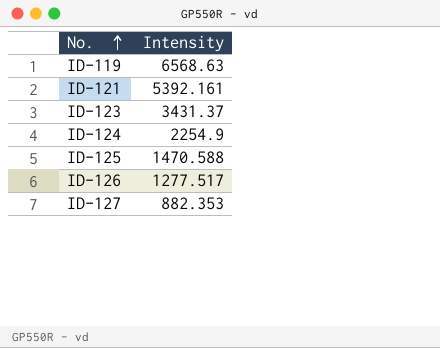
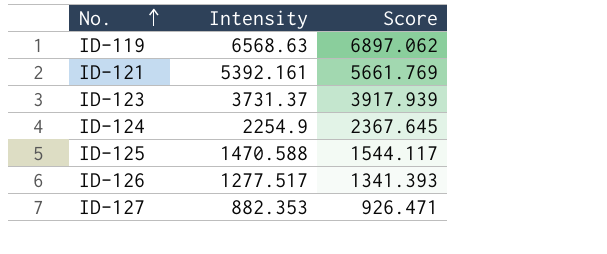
column Score | formula: none -> [Intensity] * 1.05
ID-123 | Intensity: 3431.37 -> 3731.37

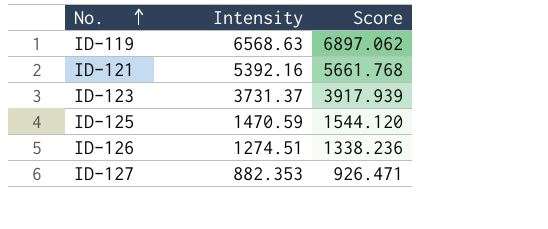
row ID-124: 2254.9 | 2367.645 -> none
ID-121 | Intensity: 5392.161 -> 5392.16
ID-121 | Score: 5661.769 -> 5661.768
ID-125 | Intensity: 1470.588 -> 1470.59
ID-125 | Score: 1544.117 -> 1544.120
ID-126 | Intensity: 1277.517 -> 1274.51
ID-126 | Score: 1341.393 -> 1338.236

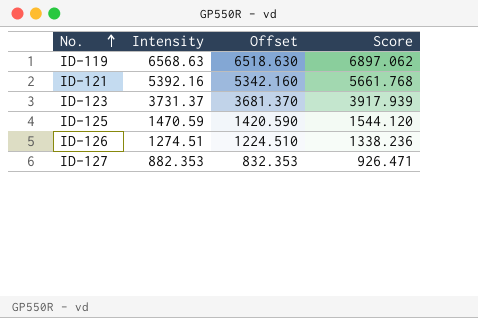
column Offset | formula: none -> [Intensity] - 50

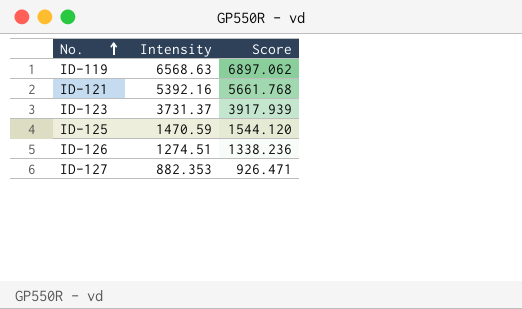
column Offset | formula: [Intensity] - 50 -> none

